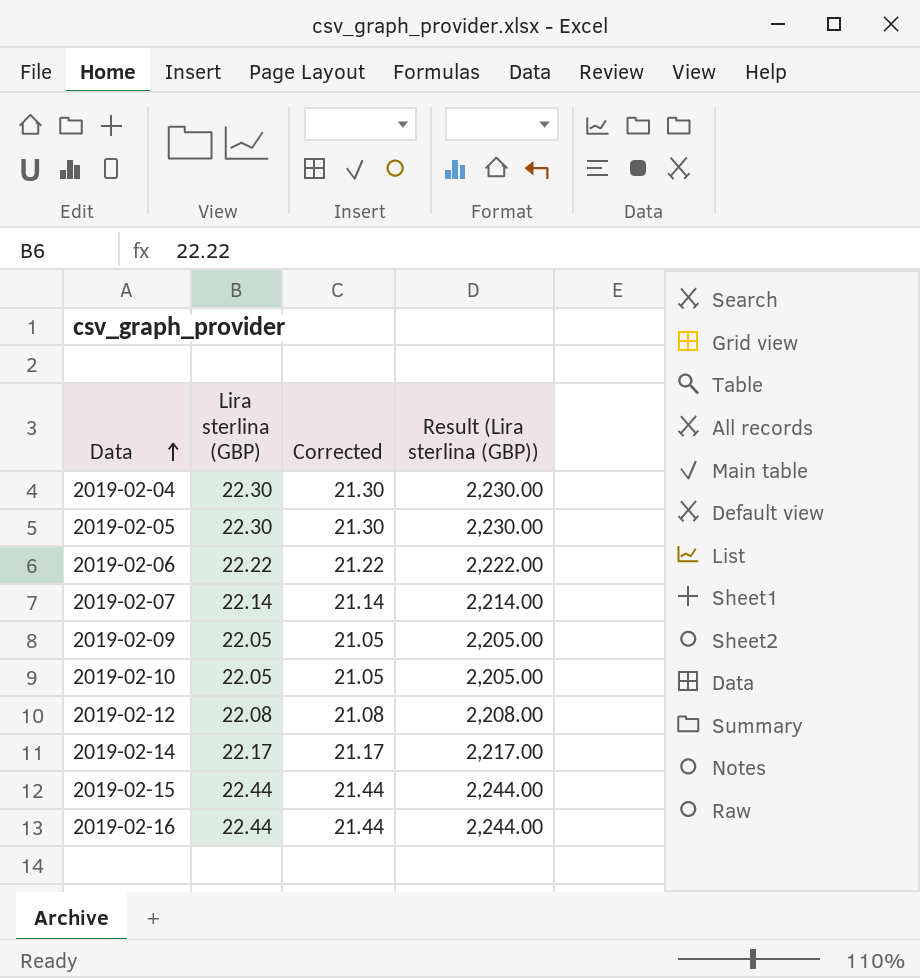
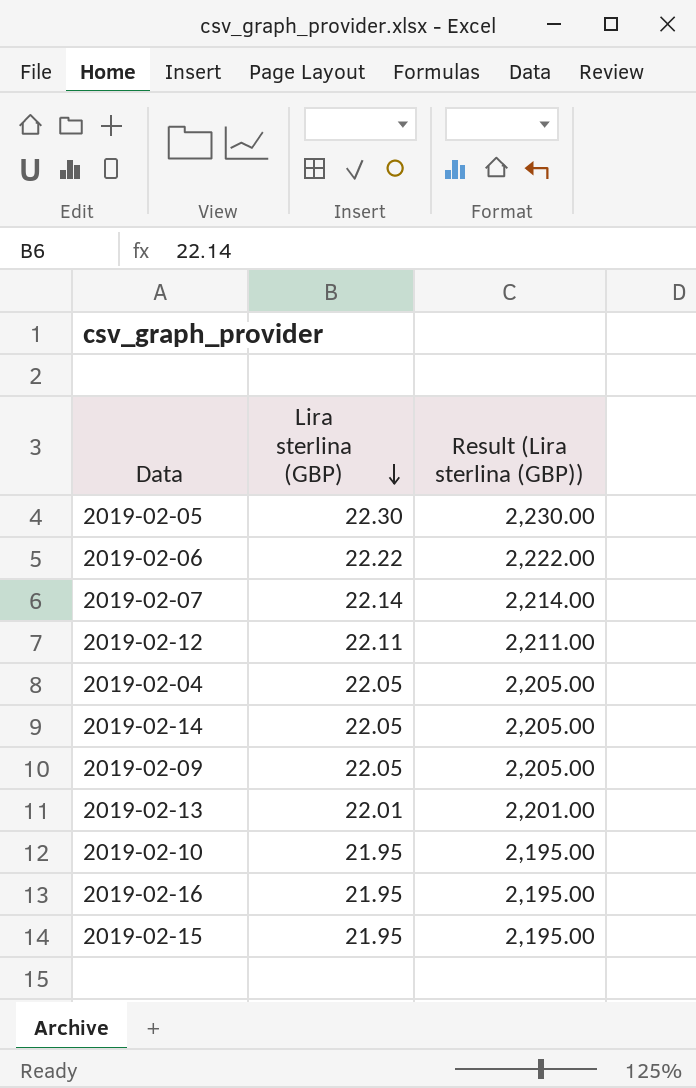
row order: Data ascending -> Lira sterlina (GBP) descending
column Corrected | formula: [Lira sterlina (GBP)] - 1 -> none
2019-02-12 | Lira sterlina (GBP): 22.08 -> 22.11
2019-02-12 | Result (Lira sterlina (GBP)): 2,208.00 -> 2,211.00
2019-02-04 | Lira sterlina (GBP): 22.30 -> 22.05
2019-02-04 | Result (Lira sterlina (GBP)): 2,230.00 -> 2,205.00
2019-02-14 | Lira sterlina (GBP): 22.17 -> 22.05
2019-02-14 | Result (Lira sterlina (GBP)): 2,217.00 -> 2,205.00
row 2019-02-13: none -> 22.01 | 2,201.00
2019-02-10 | Lira sterlina (GBP): 22.05 -> 21.95
2019-02-10 | Result (Lira sterlina (GBP)): 2,205.00 -> 2,195.00
2019-02-16 | Lira sterlina (GBP): 22.44 -> 21.95
2019-02-16 | Result (Lira sterlina (GBP)): 2,244.00 -> 2,195.00
2019-02-15 | Lira sterlina (GBP): 22.44 -> 21.95
2019-02-15 | Result (Lira sterlina (GBP)): 2,244.00 -> 2,195.00

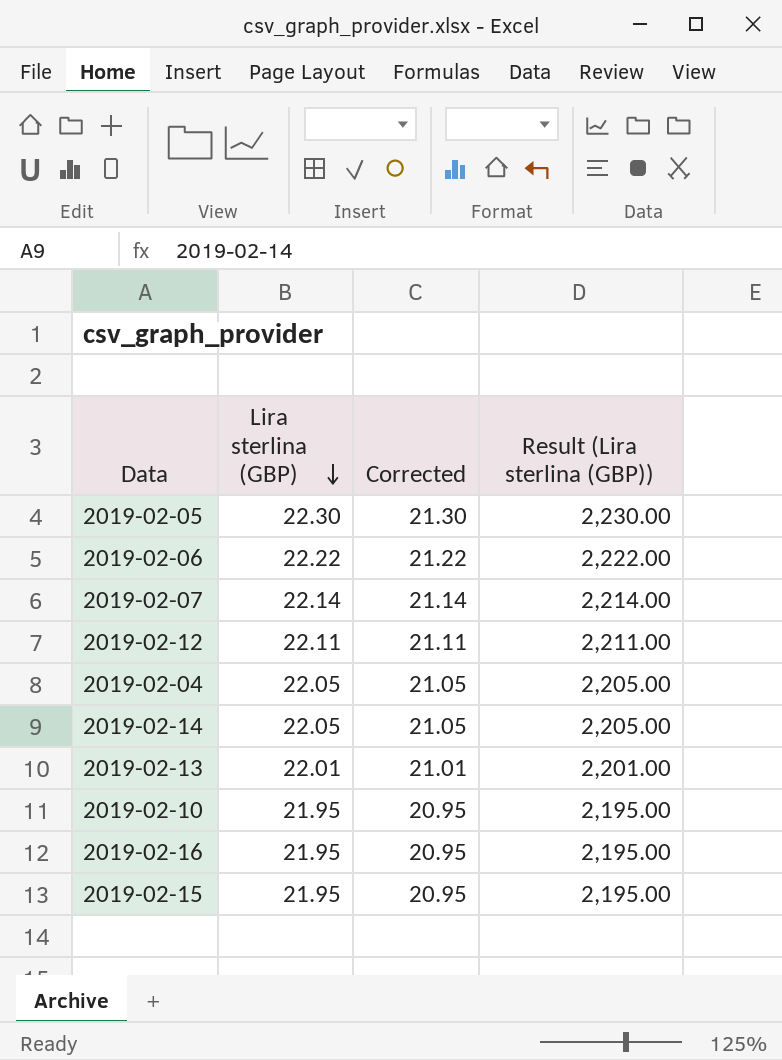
column Corrected | formula: none -> [Lira sterlina (GBP)] - 1
row 2019-02-09: 22.05 | 2,205.00 -> none

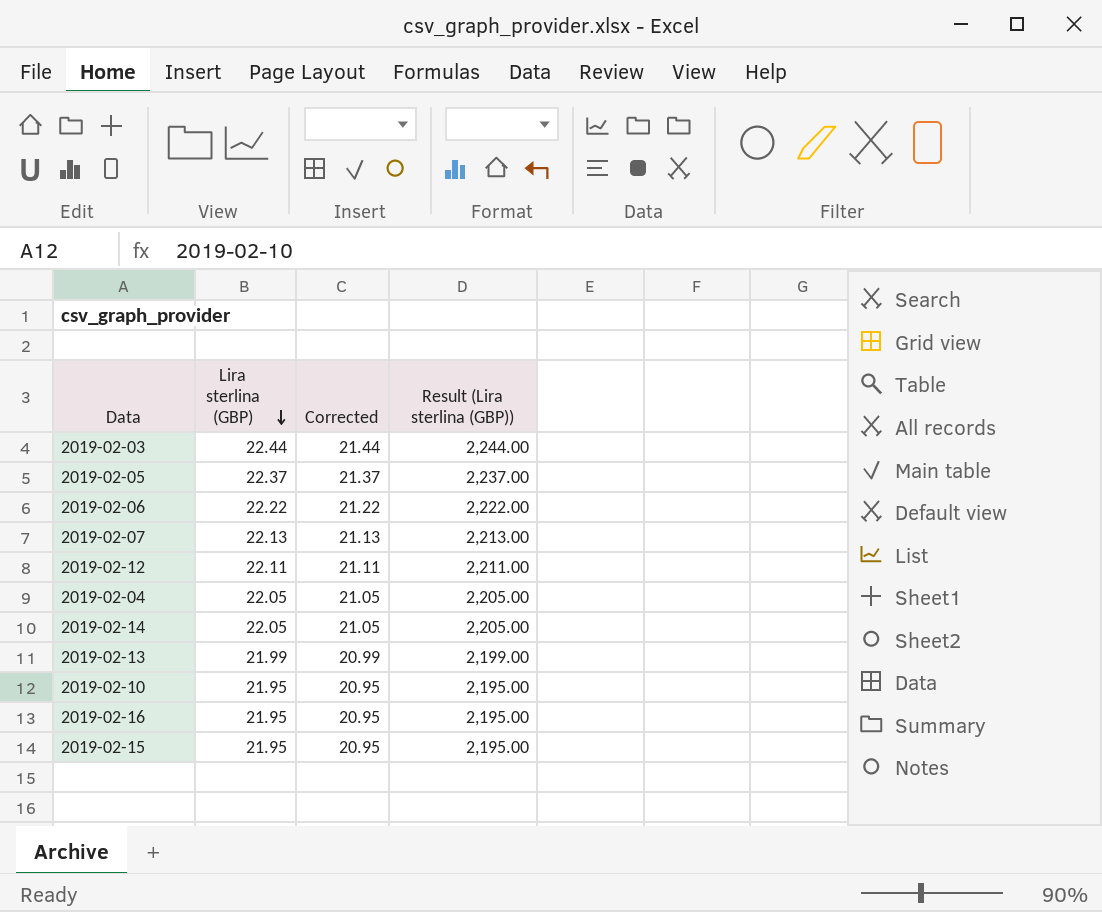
row 2019-02-03: none -> 22.44 | 21.44 | 2,244.00
2019-02-05 | Lira sterlina (GBP): 22.30 -> 22.37
2019-02-05 | Corrected: 21.30 -> 21.37
2019-02-05 | Result (Lira sterlina (GBP)): 2,230.00 -> 2,237.00
2019-02-07 | Lira sterlina (GBP): 22.14 -> 22.13
2019-02-07 | Corrected: 21.14 -> 21.13
2019-02-07 | Result (Lira sterlina (GBP)): 2,214.00 -> 2,213.00
2019-02-13 | Lira sterlina (GBP): 22.01 -> 21.99
2019-02-13 | Corrected: 21.01 -> 20.99
2019-02-13 | Result (Lira sterlina (GBP)): 2,201.00 -> 2,199.00

